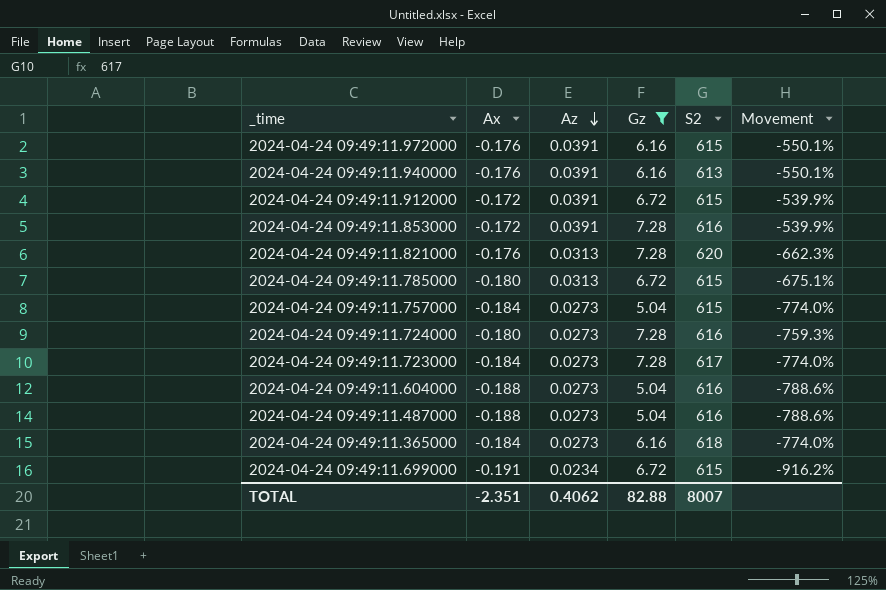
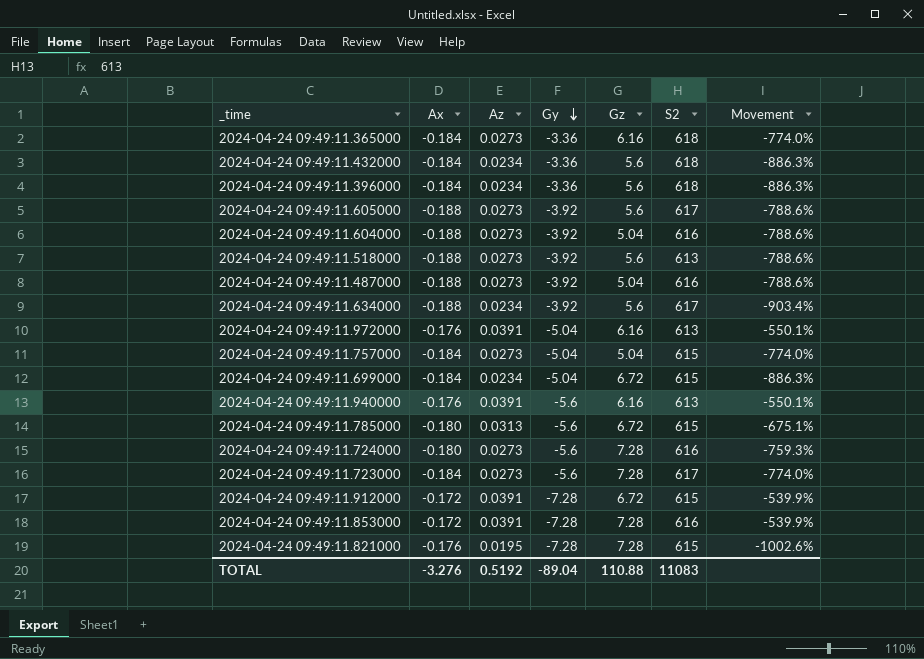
filter: Gz != 5.6 -> none
row order: Az descending -> Gy descending
column Gy | position: none -> 4
2024-04-24 09:49:11.972000 | S2: 615 -> 613
2024-04-24 09:49:11.699000 | Ax: -0.191 -> -0.184
2024-04-24 09:49:11.699000 | Movement: -916.2% -> -886.3%
2024-04-24 09:49:11.821000 | Az: 0.0313 -> 0.0195
2024-04-24 09:49:11.821000 | S2: 620 -> 615
2024-04-24 09:49:11.821000 | Movement: -662.3% -> -1002.6%
TOTAL | Ax: -2.351 -> -3.276
TOTAL | Az: 0.4062 -> 0.5192
TOTAL | Gz: 82.88 -> 110.88
TOTAL | S2: 8007 -> 11083

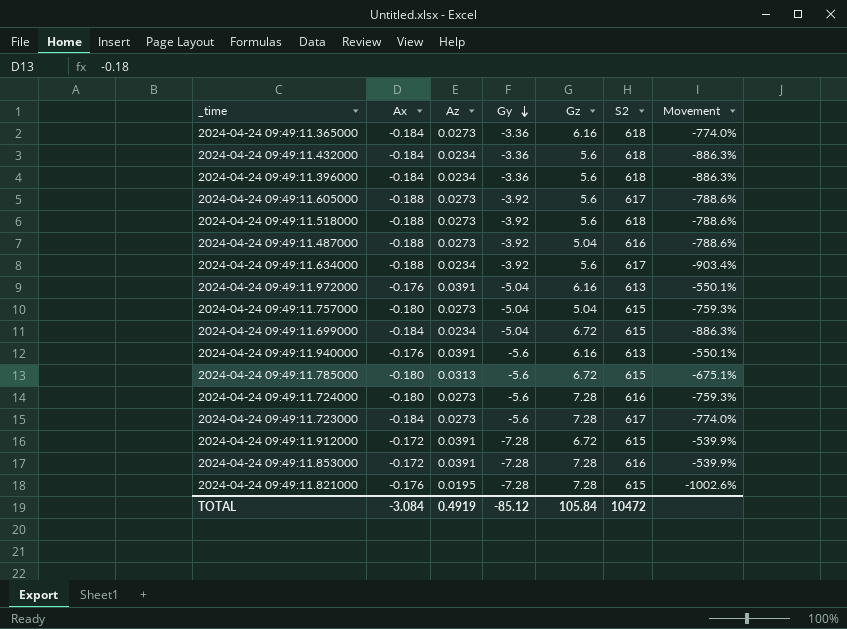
row 2024-04-24 09:49:11.604000: -0.188 | 0.0273 | -3.92 | 5.04 | 616 | -788.6% -> none
2024-04-24 09:49:11.518000 | S2: 613 -> 618
2024-04-24 09:49:11.757000 | Ax: -0.184 -> -0.180
2024-04-24 09:49:11.757000 | Movement: -774.0% -> -759.3%
TOTAL | Ax: -3.276 -> -3.084
TOTAL | Az: 0.5192 -> 0.4919
TOTAL | Gy: -89.04 -> -85.12
TOTAL | Gz: 110.88 -> 105.84
TOTAL | S2: 11083 -> 10472

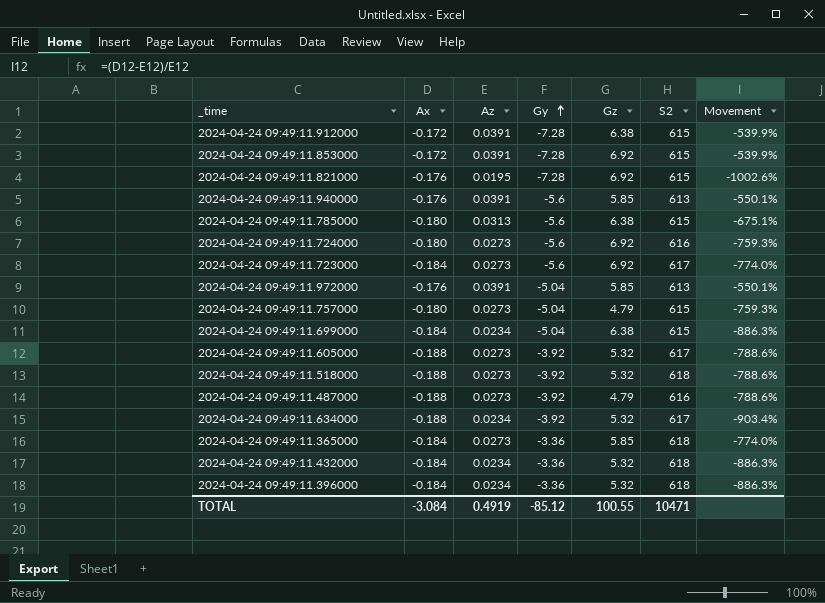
row order: Gy descending -> Gy ascending
2024-04-24 09:49:11.912000 | Gz: 6.72 -> 6.38
2024-04-24 09:49:11.853000 | Gz: 7.28 -> 6.92
2024-04-24 09:49:11.853000 | S2: 616 -> 615
2024-04-24 09:49:11.821000 | Gz: 7.28 -> 6.92
2024-04-24 09:49:11.940000 | Gz: 6.16 -> 5.85
2024-04-24 09:49:11.785000 | Gz: 6.72 -> 6.38
2024-04-24 09:49:11.724000 | Gz: 7.28 -> 6.92
2024-04-24 09:49:11.723000 | Gz: 7.28 -> 6.92
2024-04-24 09:49:11.972000 | Gz: 6.16 -> 5.85
2024-04-24 09:49:11.757000 | Gz: 5.04 -> 4.79
2024-04-24 09:49:11.699000 | Gz: 6.72 -> 6.38
2024-04-24 09:49:11.605000 | Gz: 5.6 -> 5.32
2024-04-24 09:49:11.518000 | Gz: 5.6 -> 5.32
2024-04-24 09:49:11.487000 | Gz: 5.04 -> 4.79
2024-04-24 09:49:11.634000 | Gz: 5.6 -> 5.32
2024-04-24 09:49:11.365000 | Gz: 6.16 -> 5.85
2024-04-24 09:49:11.432000 | Gz: 5.6 -> 5.32
2024-04-24 09:49:11.396000 | Gz: 5.6 -> 5.32
TOTAL | Gz: 105.84 -> 100.55
TOTAL | S2: 10472 -> 10471

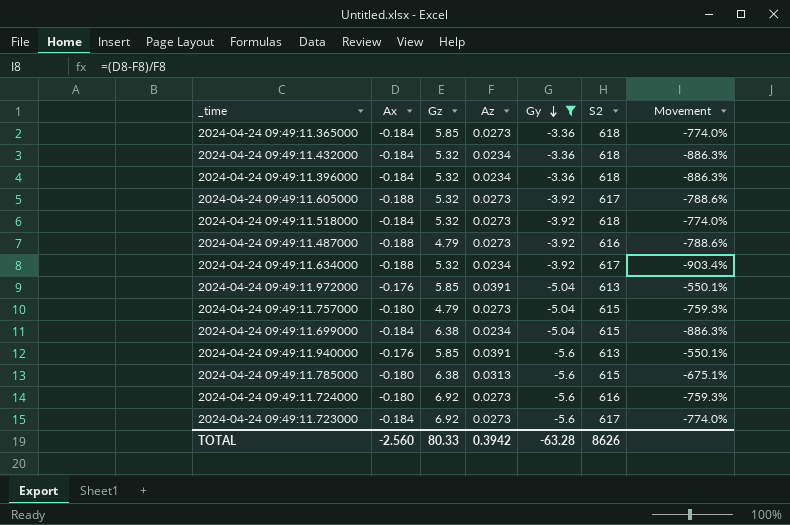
filter: none -> Gy != -7.28
row order: Gy ascending -> Gy descending
column Gz | position: 5 -> 3
2024-04-24 09:49:11.518000 | Ax: -0.188 -> -0.184
2024-04-24 09:49:11.518000 | Movement: -788.6% -> -774.0%
TOTAL | Ax: -3.084 -> -2.560
TOTAL | Gz: 100.55 -> 80.33
TOTAL | Az: 0.4919 -> 0.3942
TOTAL | Gy: -85.12 -> -63.28
TOTAL | S2: 10471 -> 8626

